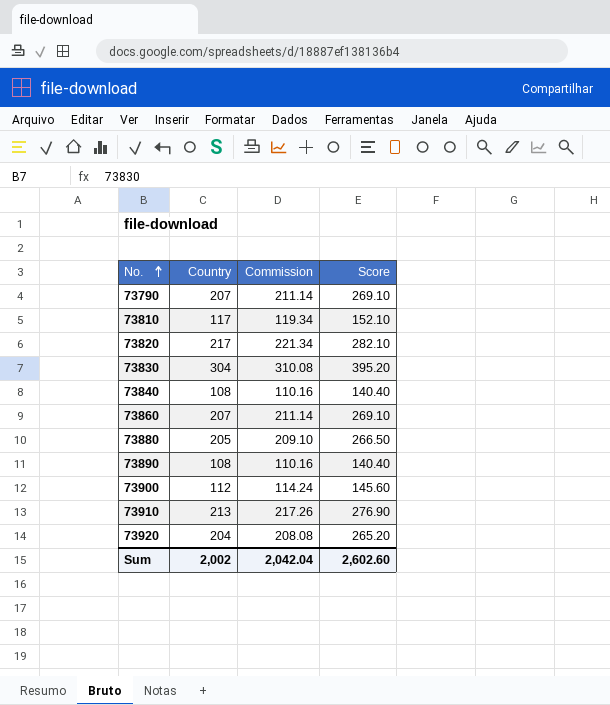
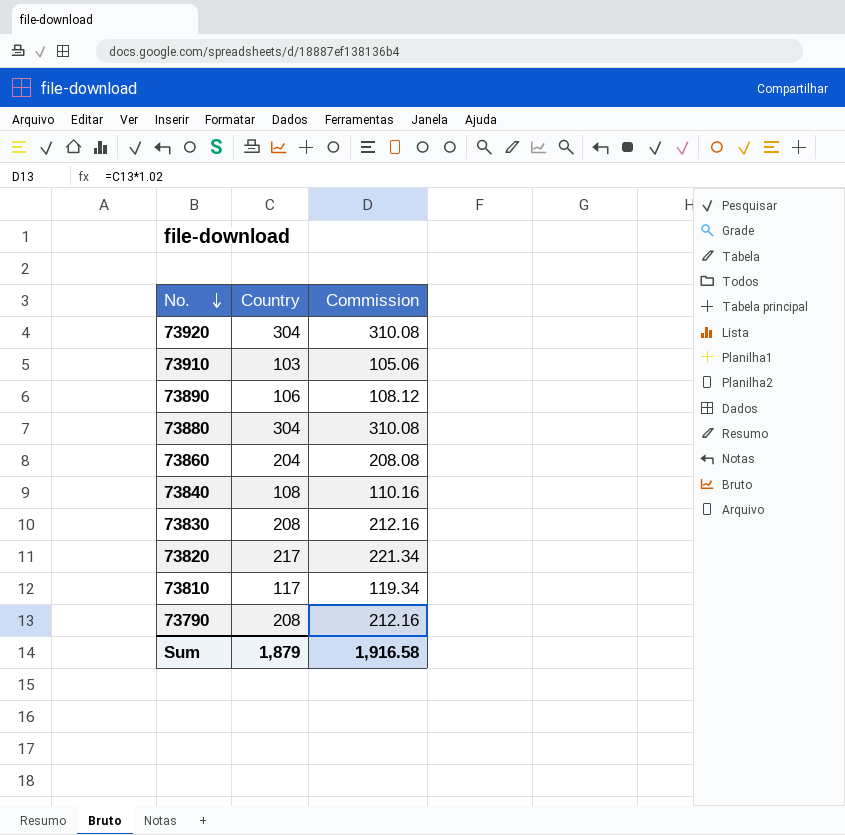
row order: No. ascending -> No. descending
column Score | formula: [Country] * 1.3 -> none
row 73900: 112 | 114.24 | 145.60 -> none
73920 | Country: 204 -> 304
73920 | Commission: 208.08 -> 310.08
73910 | Country: 213 -> 103
73910 | Commission: 217.26 -> 105.06
73890 | Country: 108 -> 106
73890 | Commission: 110.16 -> 108.12
73880 | Country: 205 -> 304
73880 | Commission: 209.10 -> 310.08
73860 | Country: 207 -> 204
73860 | Commission: 211.14 -> 208.08
73830 | Country: 304 -> 208
73830 | Commission: 310.08 -> 212.16
73790 | Country: 207 -> 208
73790 | Commission: 211.14 -> 212.16
Sum | Country: 2,002 -> 1,879
Sum | Commission: 2,042.04 -> 1,916.58

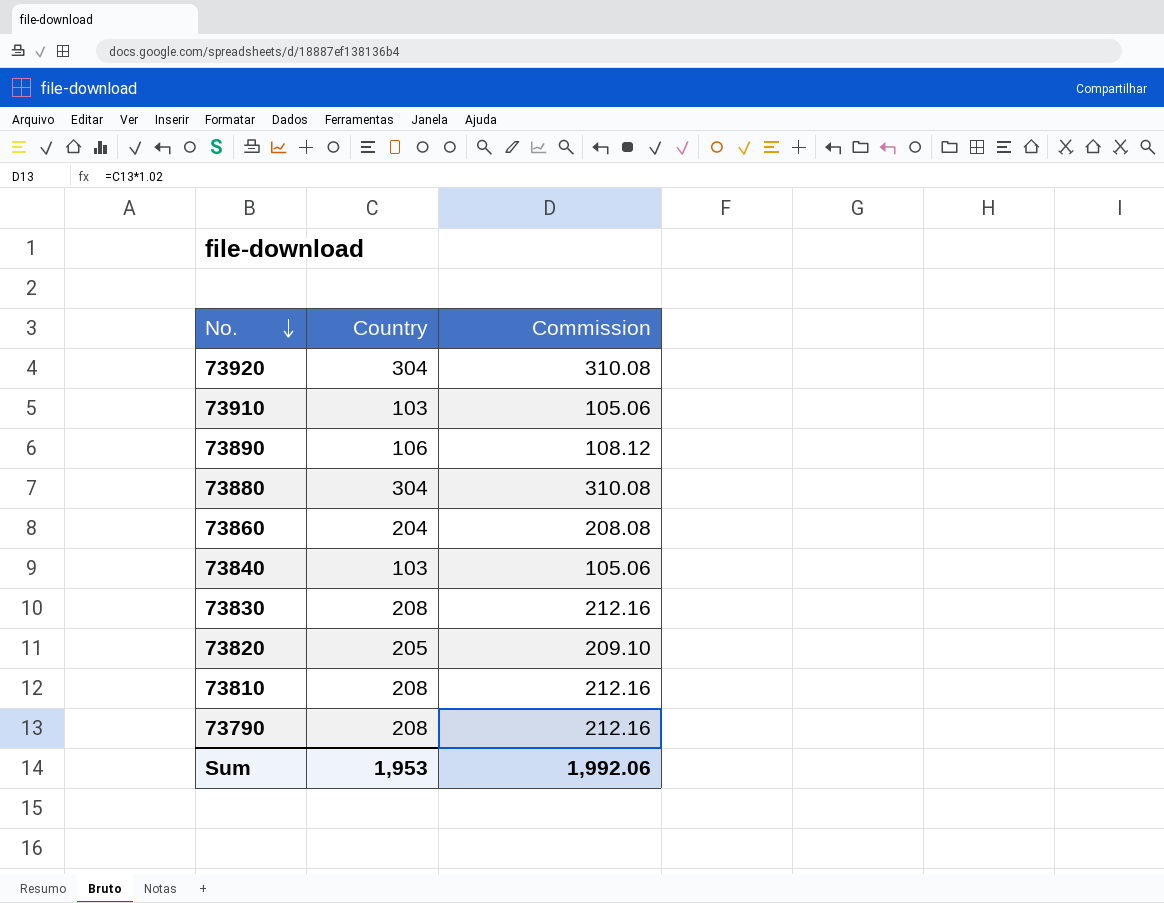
73840 | Country: 108 -> 103
73840 | Commission: 110.16 -> 105.06
73820 | Country: 217 -> 205
73820 | Commission: 221.34 -> 209.10
73810 | Country: 117 -> 208
73810 | Commission: 119.34 -> 212.16
Sum | Country: 1,879 -> 1,953
Sum | Commission: 1,916.58 -> 1,992.06

